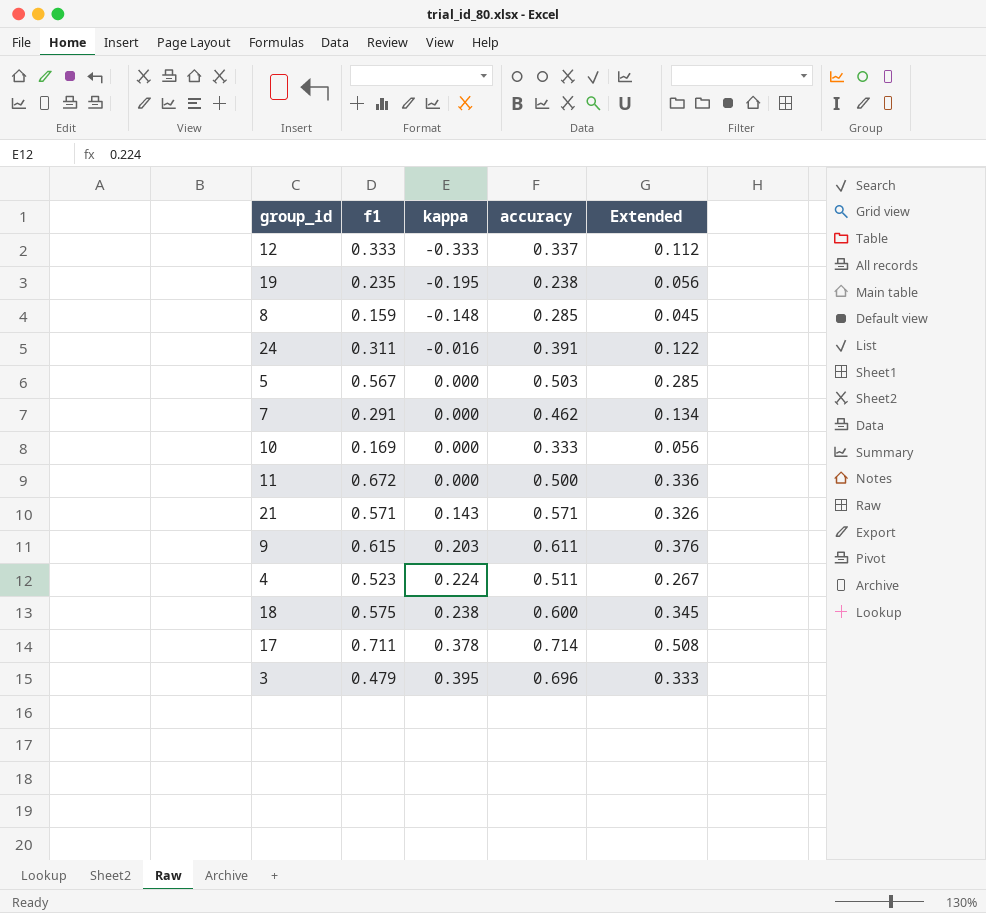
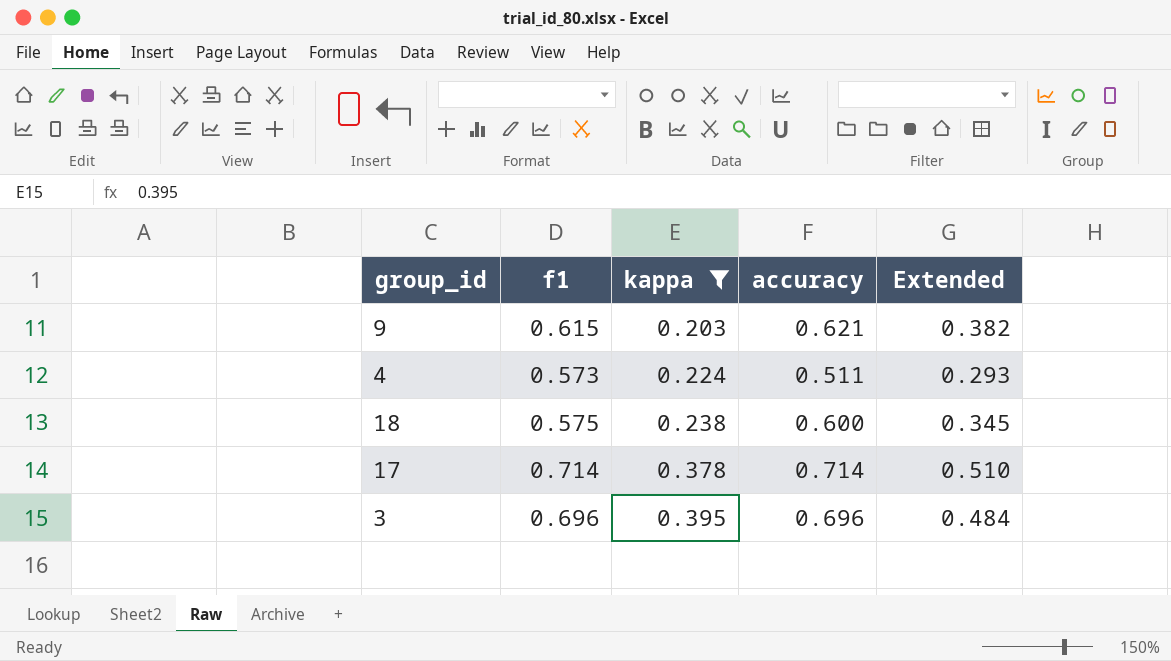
filter: none -> kappa >= 0.203
9 | accuracy: 0.611 -> 0.621
9 | Extended: 0.376 -> 0.382
4 | f1: 0.523 -> 0.573
4 | Extended: 0.267 -> 0.293
17 | f1: 0.711 -> 0.714
17 | Extended: 0.508 -> 0.510
3 | f1: 0.479 -> 0.696
3 | Extended: 0.333 -> 0.484

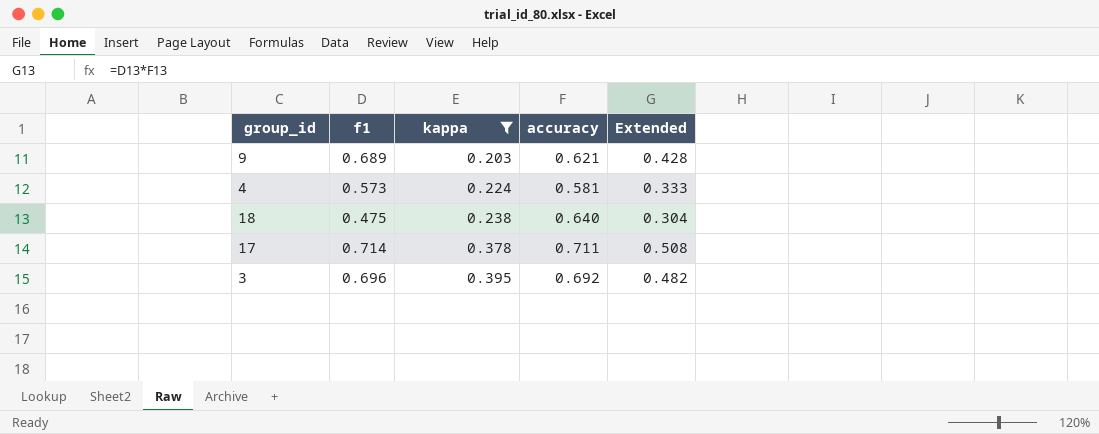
9 | f1: 0.615 -> 0.689
9 | Extended: 0.382 -> 0.428
4 | accuracy: 0.511 -> 0.581
4 | Extended: 0.293 -> 0.333
18 | f1: 0.575 -> 0.475
18 | accuracy: 0.600 -> 0.640
18 | Extended: 0.345 -> 0.304
17 | accuracy: 0.714 -> 0.711
17 | Extended: 0.510 -> 0.508
3 | accuracy: 0.696 -> 0.692
3 | Extended: 0.484 -> 0.482

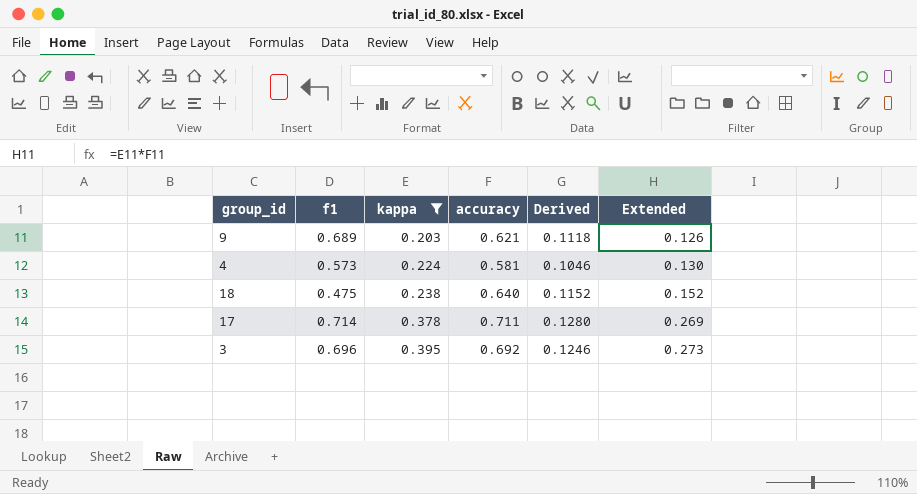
column Derived | formula: none -> [accuracy] * 0.18
column Extended | formula: [f1] * [accuracy] -> [kappa] * [accuracy]

